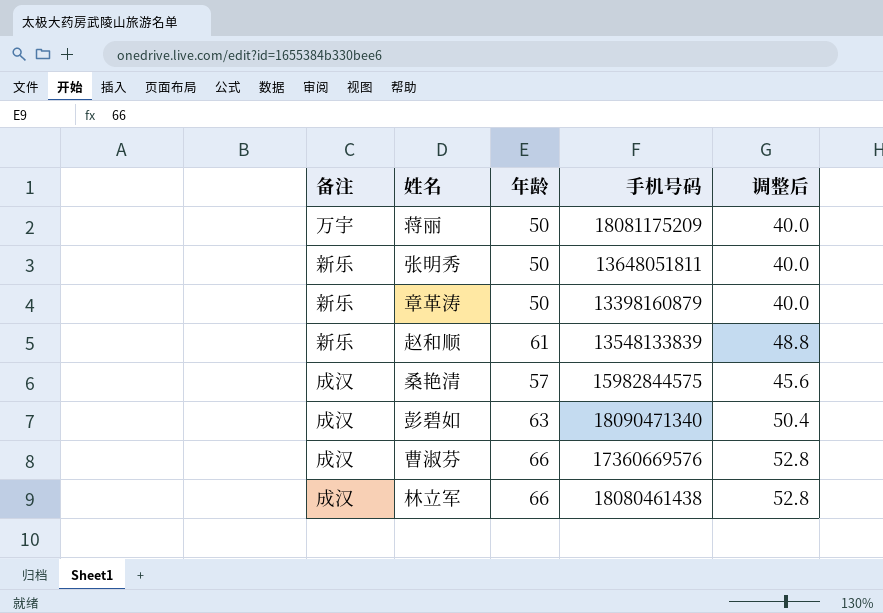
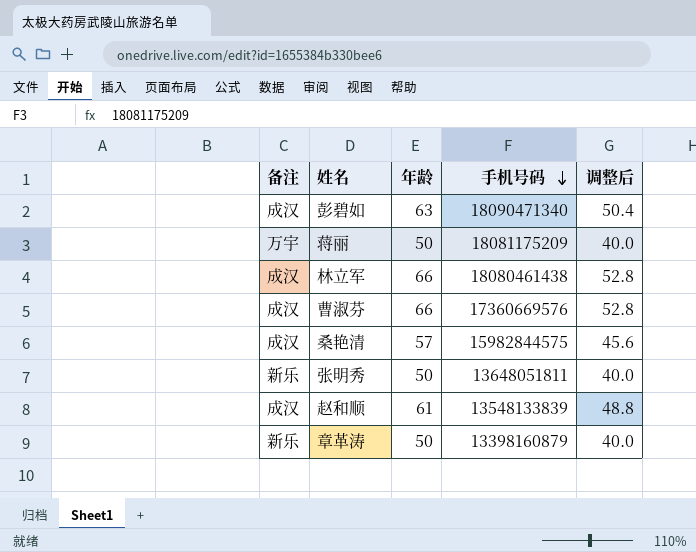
row order: none -> 手机号码 descending
赵和顺 | 备注: 新乐 -> 成汉

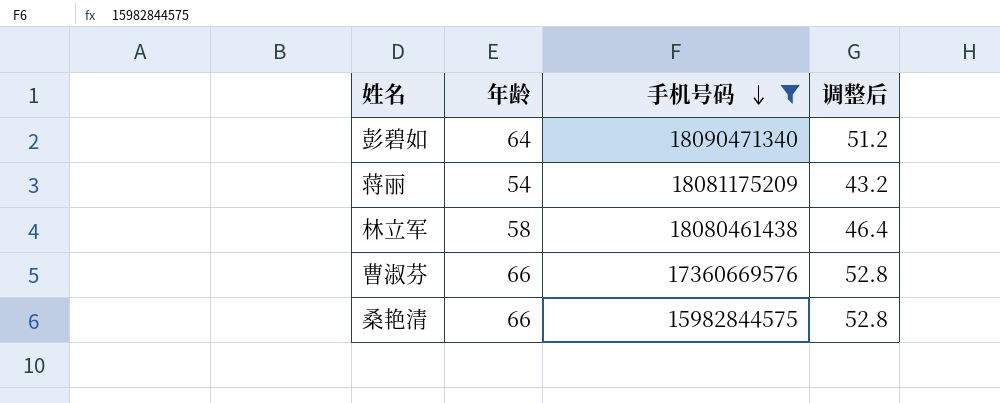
filter: none -> 手机号码 >= 15982844575
column 备注 | position: 1 -> none
彭碧如 | 年龄: 63 -> 64
彭碧如 | 调整后: 50.4 -> 51.2
蒋丽 | 年龄: 50 -> 54
蒋丽 | 调整后: 40.0 -> 43.2
林立军 | 年龄: 66 -> 58
林立军 | 调整后: 52.8 -> 46.4
桑艳清 | 年龄: 57 -> 66
桑艳清 | 调整后: 45.6 -> 52.8

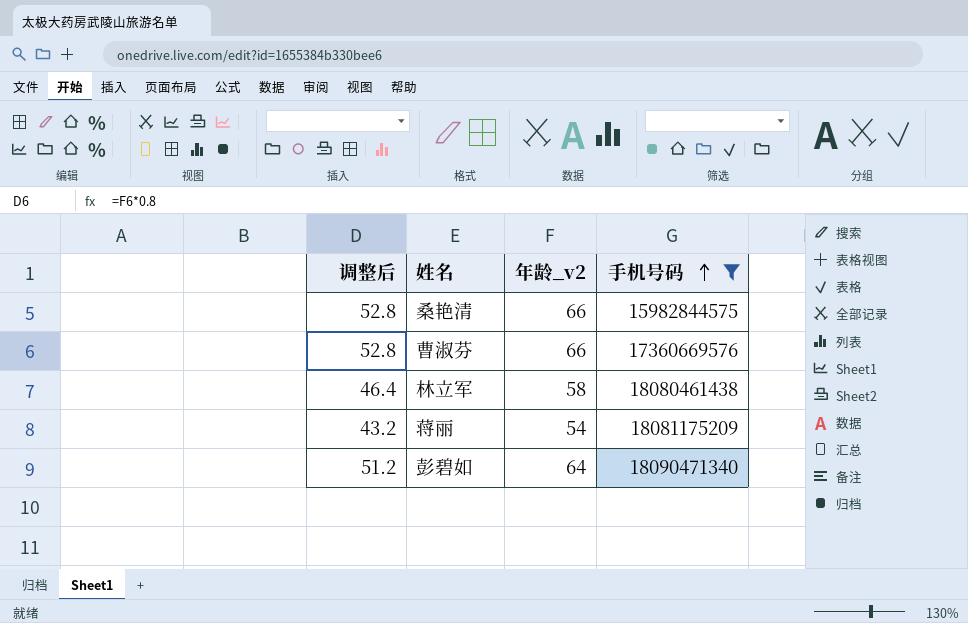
row order: 手机号码 descending -> 手机号码 ascending
column 调整后 | position: 4 -> 1
column name: 年龄 -> 年龄_v2

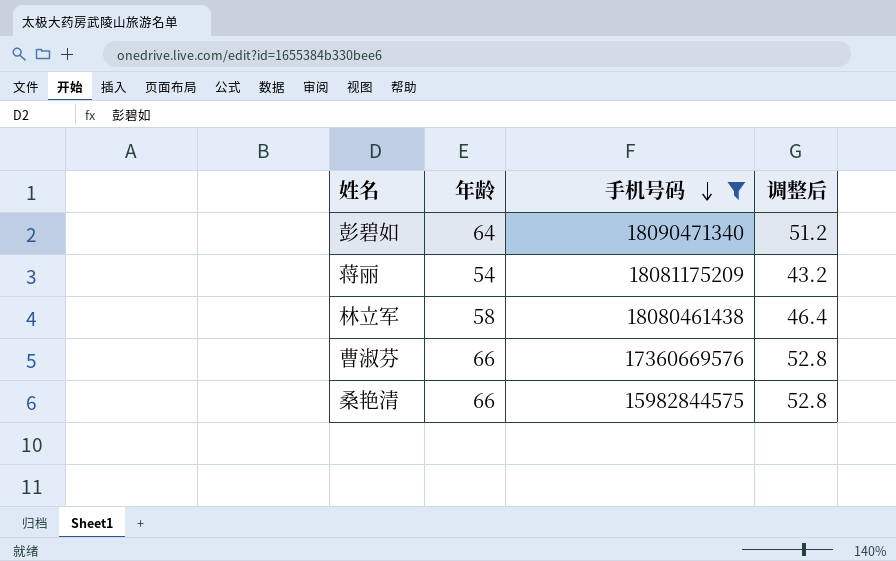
row order: 手机号码 ascending -> 手机号码 descending
column name: 年龄_v2 -> 年龄
column 调整后 | position: 1 -> 4

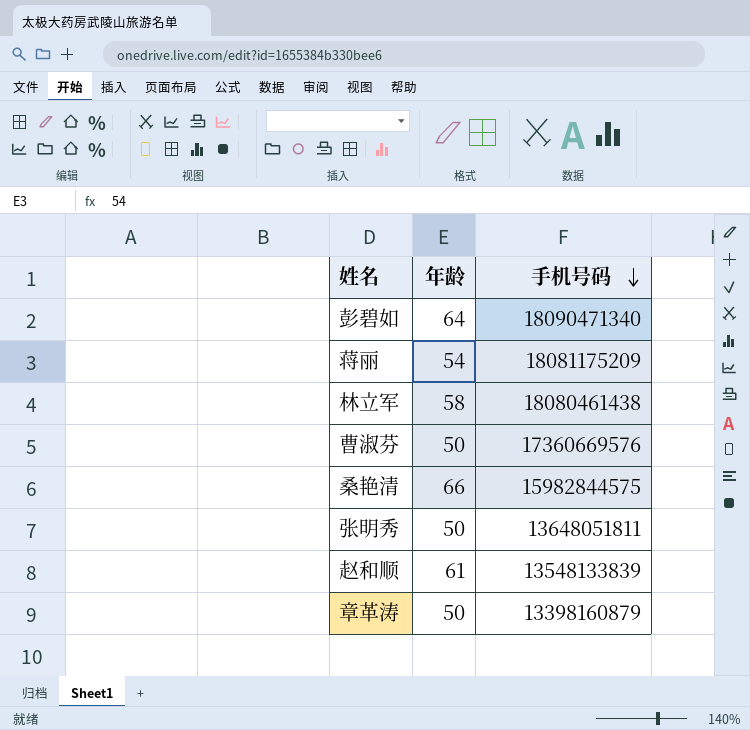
filter: 手机号码 >= 15982844575 -> none
column 调整后 | formula: [年龄] * 0.8 -> none
曹淑芬 | 年龄: 66 -> 50

